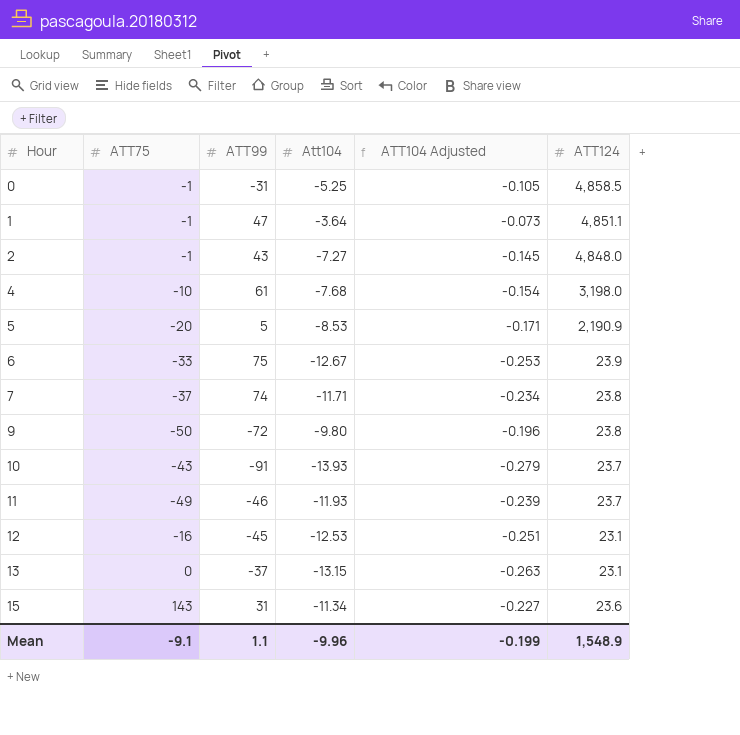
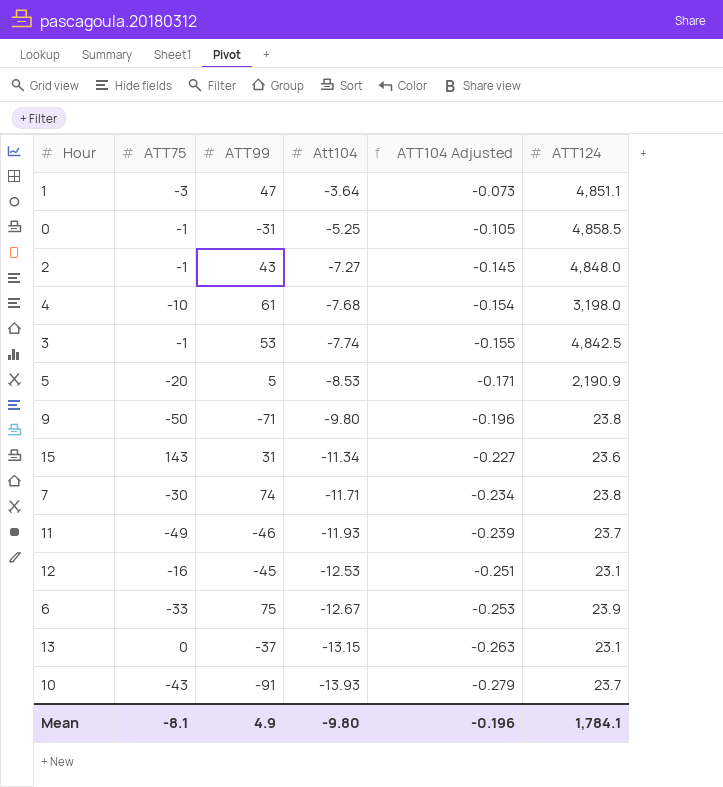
row order: Hour ascending -> Att104 descending
1 | ATT75: -1 -> -3
row 3: none -> -1 | 53 | -7.74 | -0.155 | 4,842.5
9 | ATT99: -72 -> -71
7 | ATT75: -37 -> -30
Mean | ATT75: -9.1 -> -8.1
Mean | ATT99: 1.1 -> 4.9
Mean | Att104: -9.96 -> -9.80
Mean | ATT104 Adjusted: -0.199 -> -0.196
Mean | ATT124: 1,548.9 -> 1,784.1

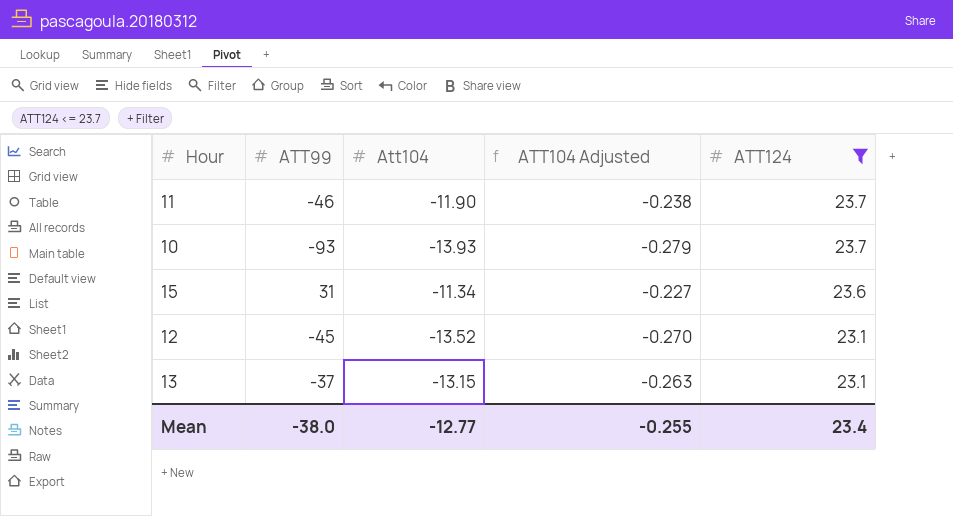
filter: none -> ATT124 <= 23.7
row order: Att104 descending -> ATT124 descending
column ATT75 | position: 2 -> none
11 | Att104: -11.93 -> -11.90
11 | ATT104 Adjusted: -0.239 -> -0.238
10 | ATT99: -91 -> -93
12 | Att104: -12.53 -> -13.52
12 | ATT104 Adjusted: -0.251 -> -0.270
Mean | ATT99: 4.9 -> -38.0
Mean | Att104: -9.80 -> -12.77
Mean | ATT104 Adjusted: -0.196 -> -0.255
Mean | ATT124: 1,784.1 -> 23.4

